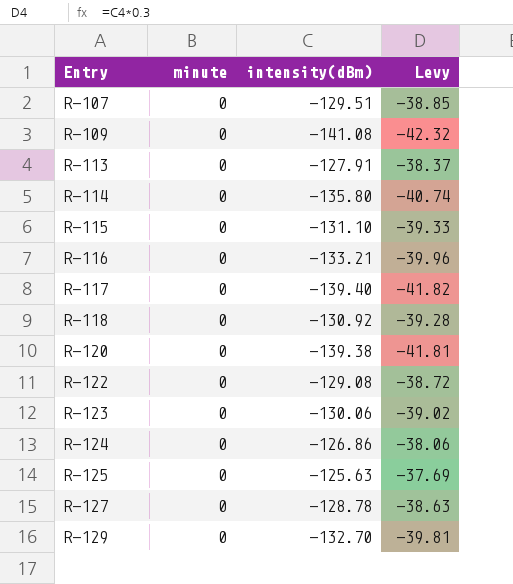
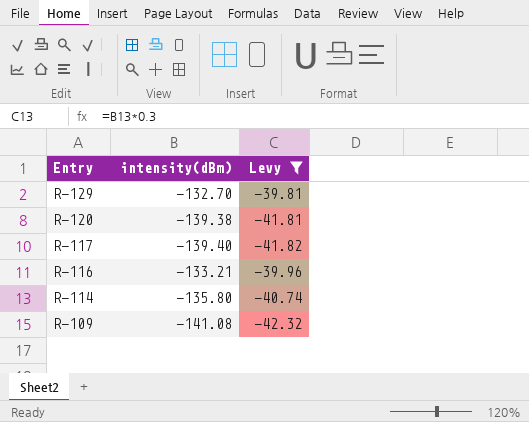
filter: none -> Levy <= -39.81
row order: Entry ascending -> Entry descending
column minute | position: 2 -> none

